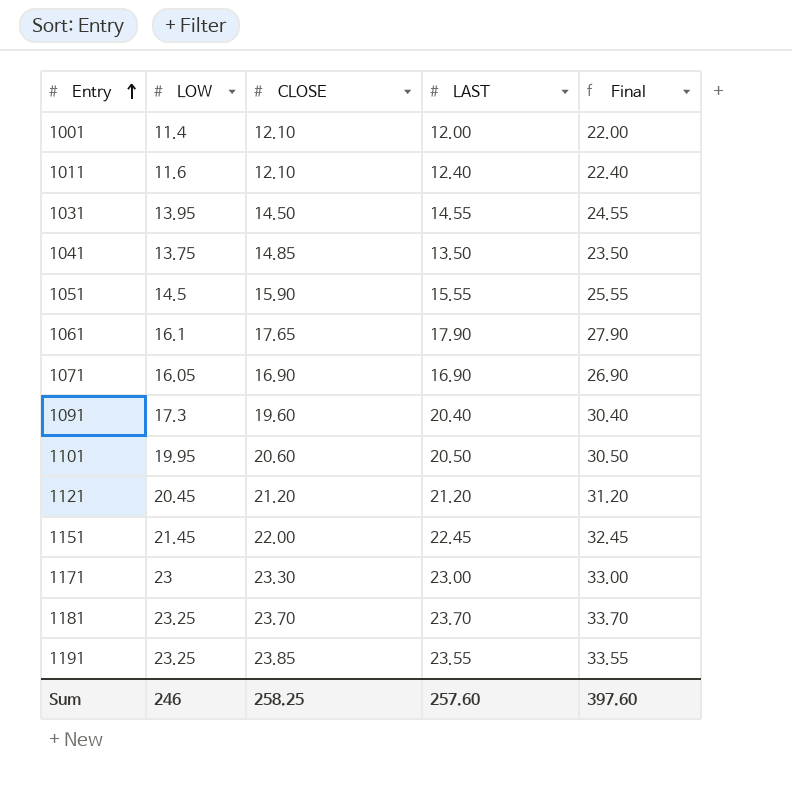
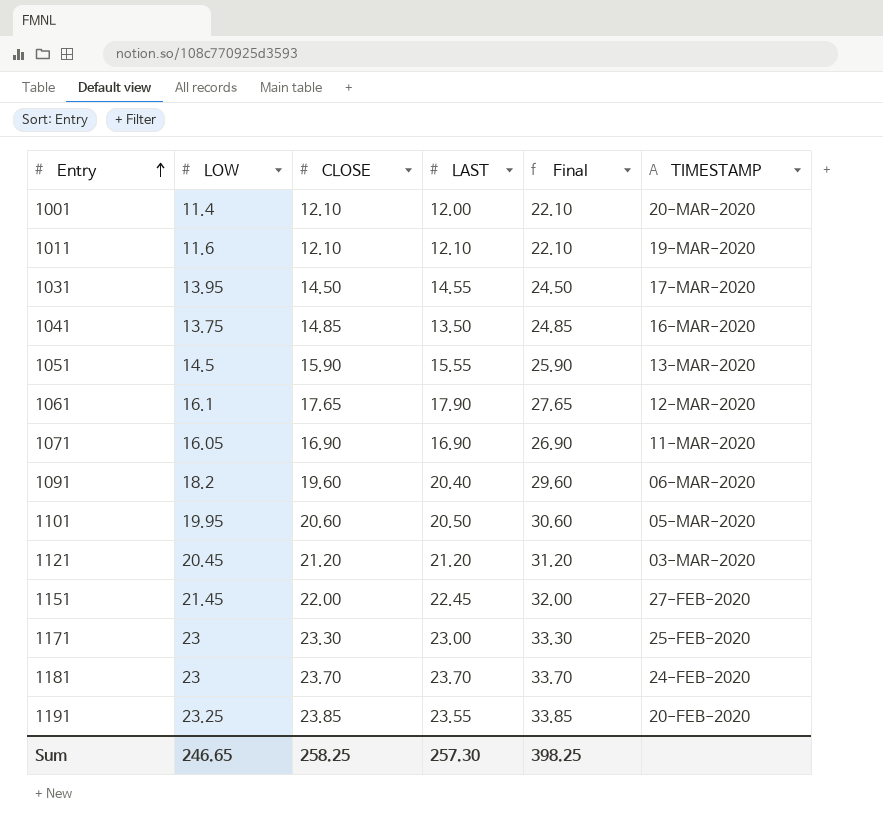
column Final | formula: [LAST] + 10 -> [CLOSE] + 10
column TIMESTAMP | position: none -> 6
1011 | LAST: 12.40 -> 12.10
1091 | LOW: 17.3 -> 18.2
1181 | LOW: 23.25 -> 23
Sum | LOW: 246 -> 246.65
Sum | LAST: 257.60 -> 257.30
Sum | Final: 397.60 -> 398.25

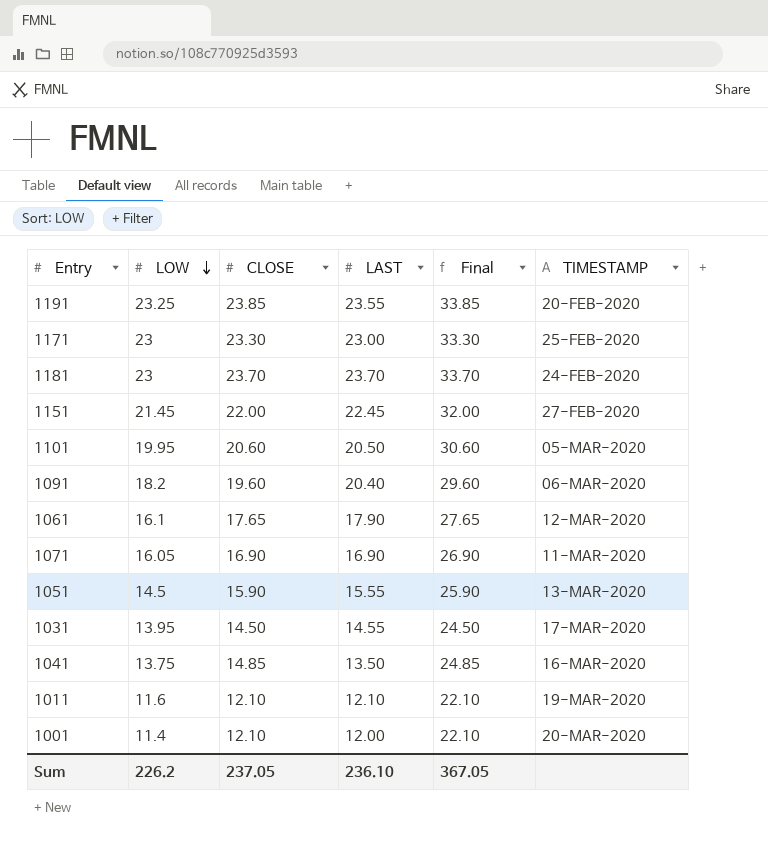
row order: Entry ascending -> LOW descending
row 1121: 20.45 | 21.20 | 21.20 | 31.20 | 03-MAR-2020 -> none
Sum | LOW: 246.65 -> 226.2
Sum | CLOSE: 258.25 -> 237.05
Sum | LAST: 257.30 -> 236.10
Sum | Final: 398.25 -> 367.05

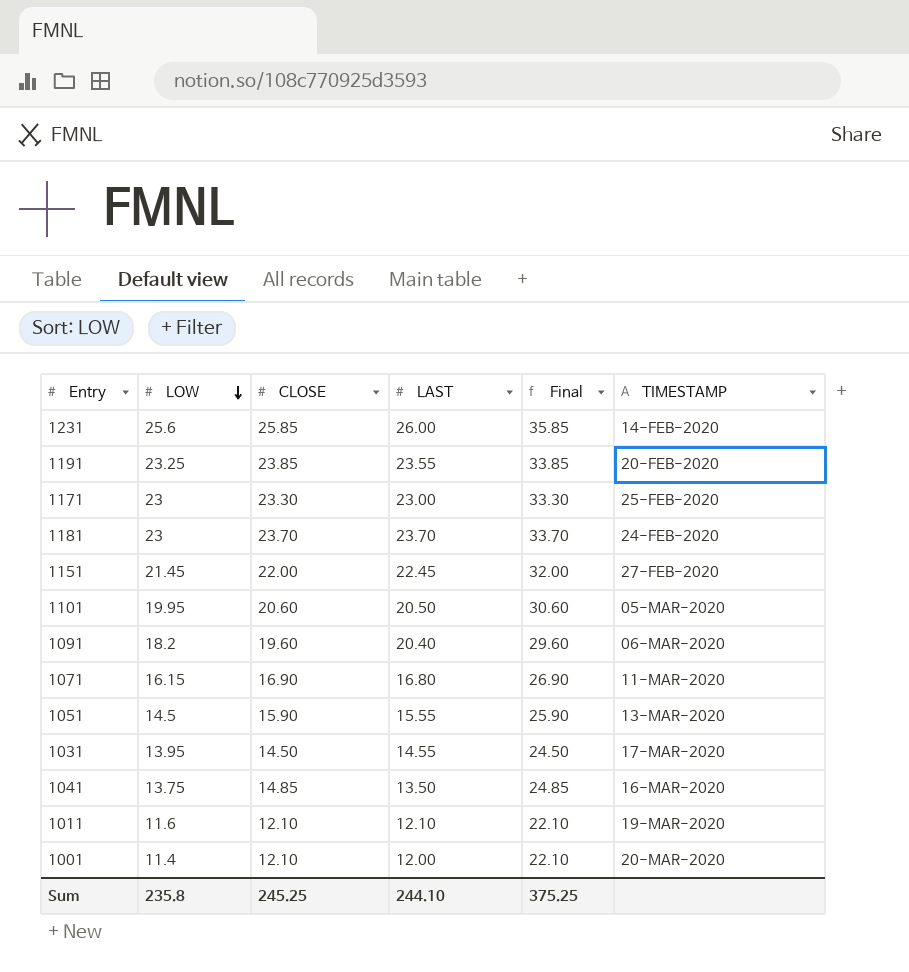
row 1061: 16.1 | 17.65 | 17.90 | 27.65 | 12-MAR-2020 -> none
row 1231: none -> 25.6 | 25.85 | 26.00 | 35.85 | 14-FEB-2020
1071 | LOW: 16.05 -> 16.15
1071 | LAST: 16.90 -> 16.80
Sum | LOW: 226.2 -> 235.8
Sum | CLOSE: 237.05 -> 245.25
Sum | LAST: 236.10 -> 244.10
Sum | Final: 367.05 -> 375.25

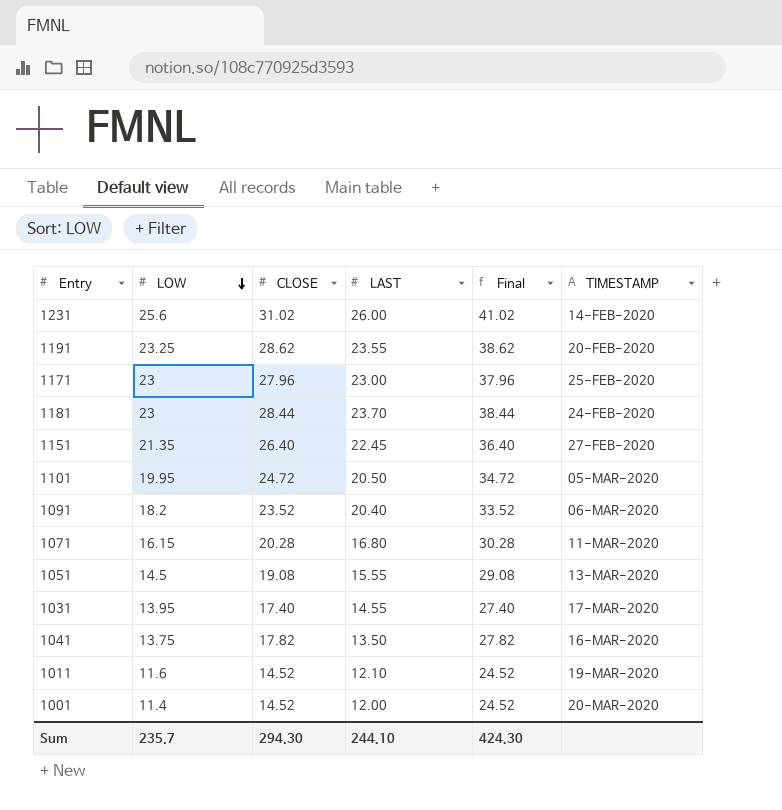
1231 | CLOSE: 25.85 -> 31.02
1231 | Final: 35.85 -> 41.02
1191 | CLOSE: 23.85 -> 28.62
1191 | Final: 33.85 -> 38.62
1171 | CLOSE: 23.30 -> 27.96
1171 | Final: 33.30 -> 37.96
1181 | CLOSE: 23.70 -> 28.44
1181 | Final: 33.70 -> 38.44
1151 | LOW: 21.45 -> 21.35
1151 | CLOSE: 22.00 -> 26.40
1151 | Final: 32.00 -> 36.40
1101 | CLOSE: 20.60 -> 24.72
1101 | Final: 30.60 -> 34.72
1091 | CLOSE: 19.60 -> 23.52
1091 | Final: 29.60 -> 33.52
1071 | CLOSE: 16.90 -> 20.28
1071 | Final: 26.90 -> 30.28
1051 | CLOSE: 15.90 -> 19.08
1051 | Final: 25.90 -> 29.08
1031 | CLOSE: 14.50 -> 17.40
1031 | Final: 24.50 -> 27.40
1041 | CLOSE: 14.85 -> 17.82
1041 | Final: 24.85 -> 27.82
1011 | CLOSE: 12.10 -> 14.52
1011 | Final: 22.10 -> 24.52
1001 | CLOSE: 12.10 -> 14.52
1001 | Final: 22.10 -> 24.52
Sum | LOW: 235.8 -> 235.7
Sum | CLOSE: 245.25 -> 294.30
Sum | Final: 375.25 -> 424.30

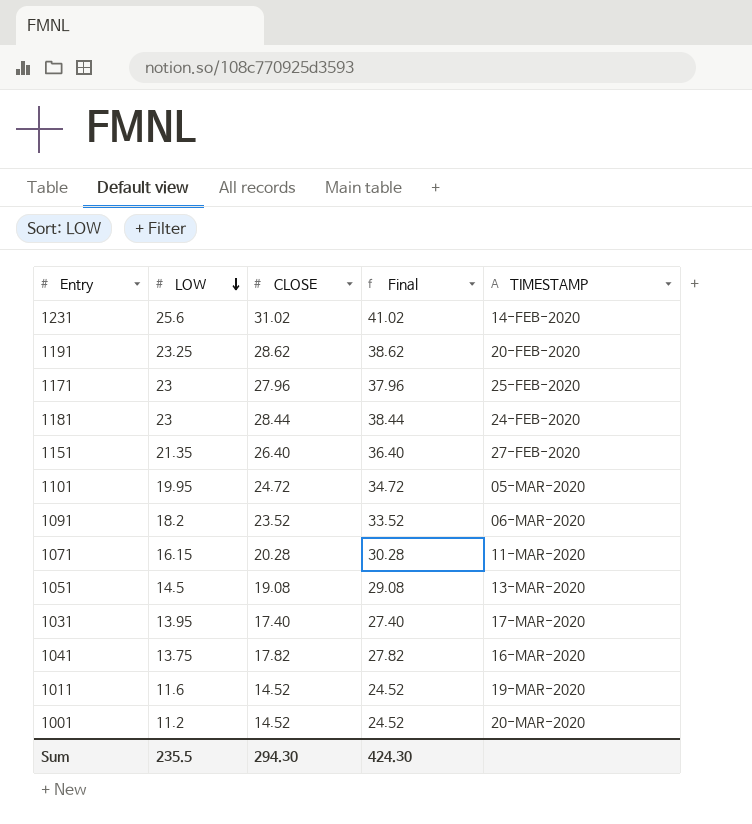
column LAST | position: 4 -> none
1001 | LOW: 11.4 -> 11.2
Sum | LOW: 235.7 -> 235.5

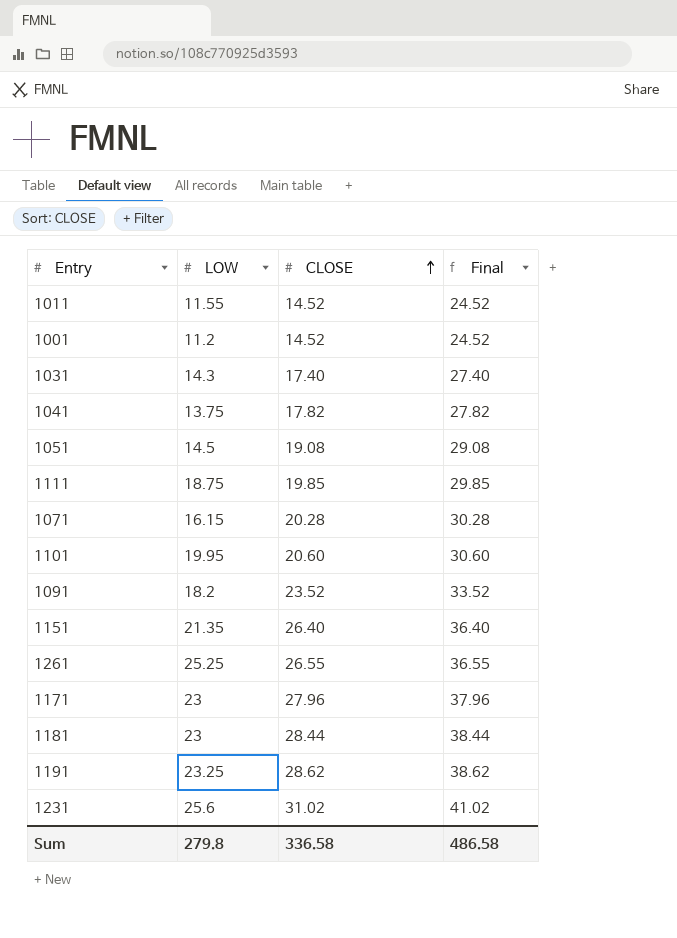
row order: LOW descending -> CLOSE ascending
column TIMESTAMP | position: 5 -> none
1011 | LOW: 11.6 -> 11.55
1031 | LOW: 13.95 -> 14.3
row 1111: none -> 18.75 | 19.85 | 29.85
1101 | CLOSE: 24.72 -> 20.60
1101 | Final: 34.72 -> 30.60
row 1261: none -> 25.25 | 26.55 | 36.55
Sum | LOW: 235.5 -> 279.8
Sum | CLOSE: 294.30 -> 336.58
Sum | Final: 424.30 -> 486.58

